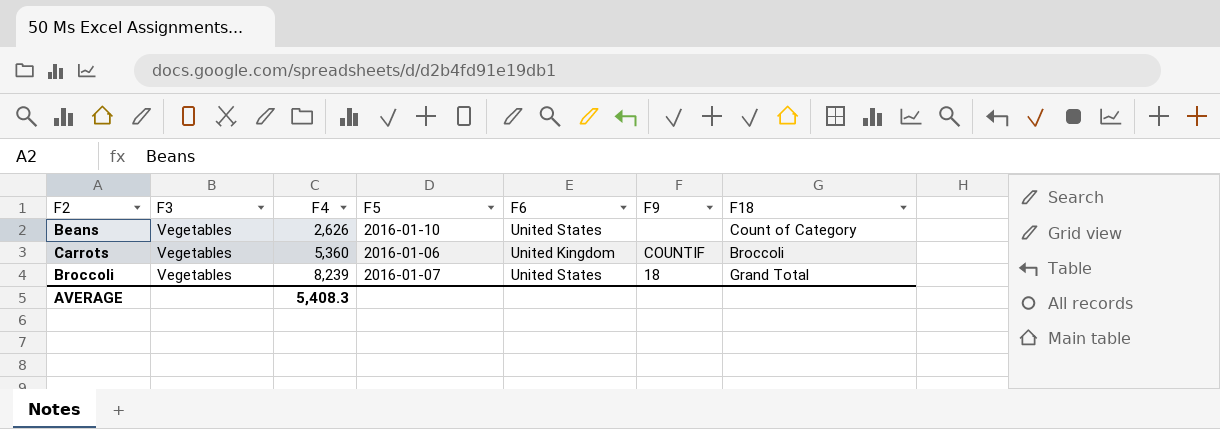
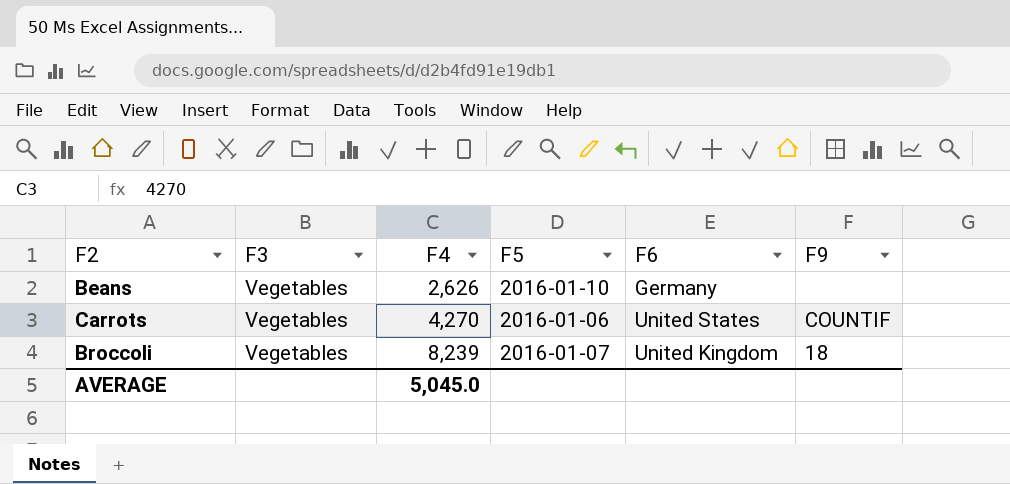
column F18 | position: 7 -> none
Beans | F6: United States -> Germany
Carrots | F4: 5,360 -> 4,270
Carrots | F6: United Kingdom -> United States
Broccoli | F6: United States -> United Kingdom
AVERAGE | F4: 5,408.3 -> 5,045.0

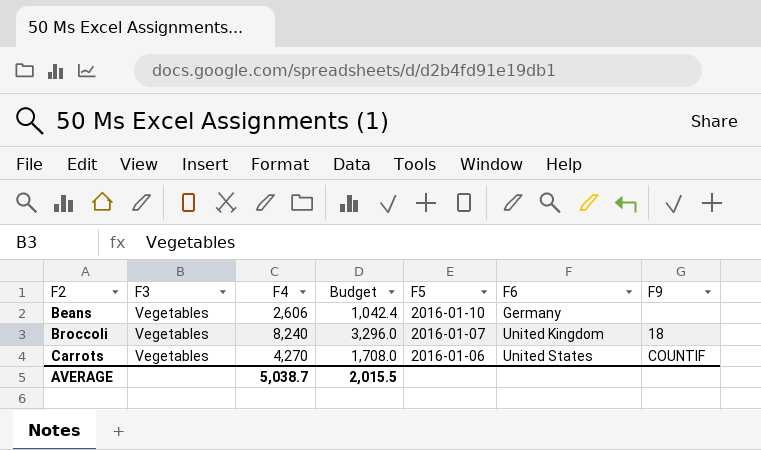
row order: F4 ascending -> F2 ascending
column Budget | formula: none -> [F4] * 0.4
Beans | F4: 2,626 -> 2,606
Broccoli | F4: 8,239 -> 8,240
AVERAGE | F4: 5,045.0 -> 5,038.7

